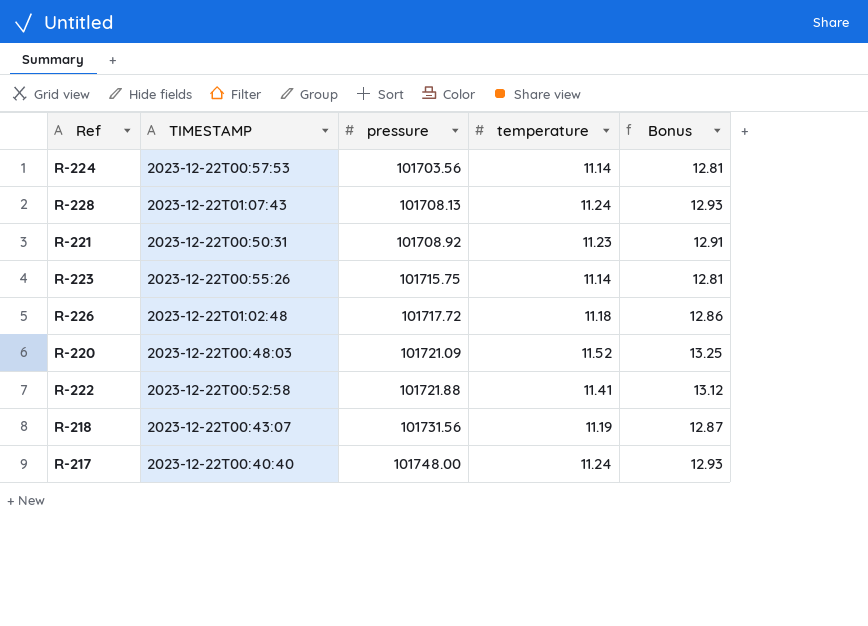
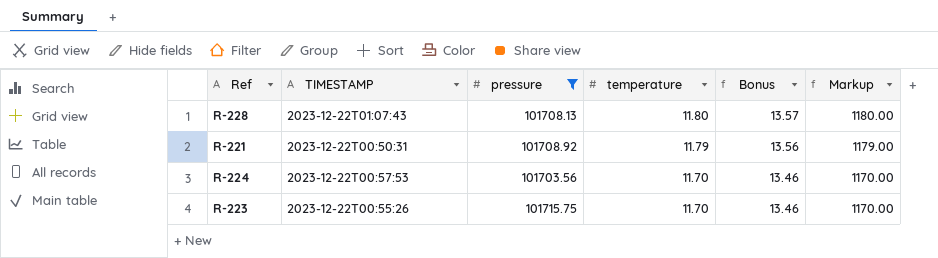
filter: none -> pressure <= 101715.75
row order: pressure ascending -> temperature descending
column Markup | formula: none -> [temperature] * 100
R-228 | temperature: 11.24 -> 11.80
R-228 | Bonus: 12.93 -> 13.57
R-221 | temperature: 11.23 -> 11.79
R-221 | Bonus: 12.91 -> 13.56
R-224 | temperature: 11.14 -> 11.70
R-224 | Bonus: 12.81 -> 13.46
R-223 | temperature: 11.14 -> 11.70
R-223 | Bonus: 12.81 -> 13.46

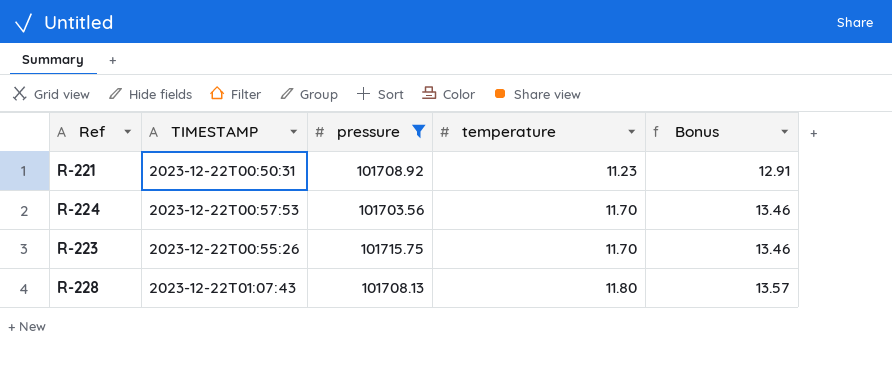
row order: temperature descending -> temperature ascending
column Markup | formula: [temperature] * 100 -> none
R-221 | temperature: 11.79 -> 11.23
R-221 | Bonus: 13.56 -> 12.91

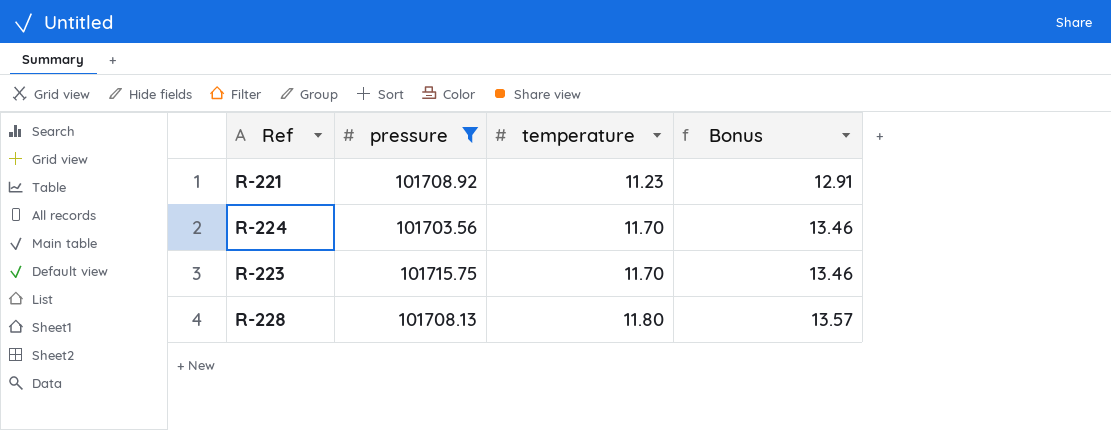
column TIMESTAMP | position: 2 -> none

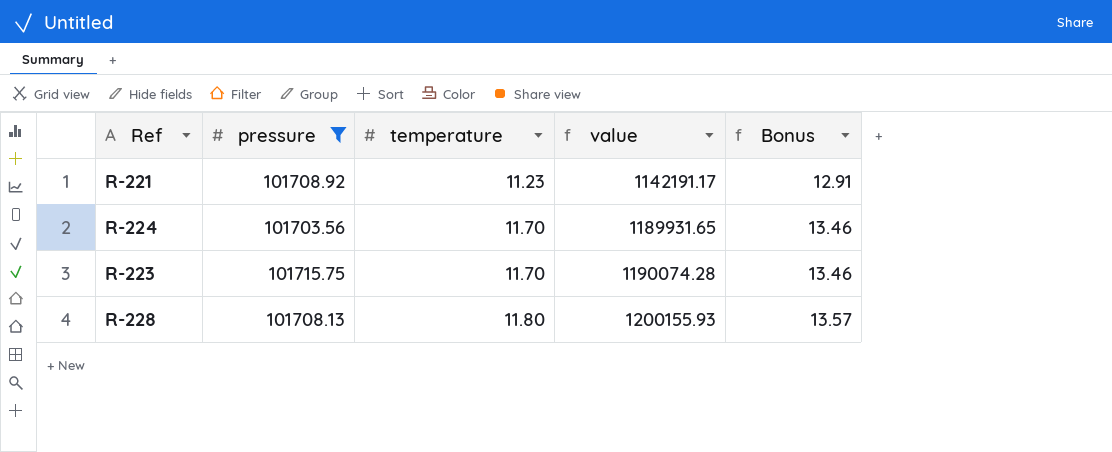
column value | formula: none -> [pressure] * [temperature]

